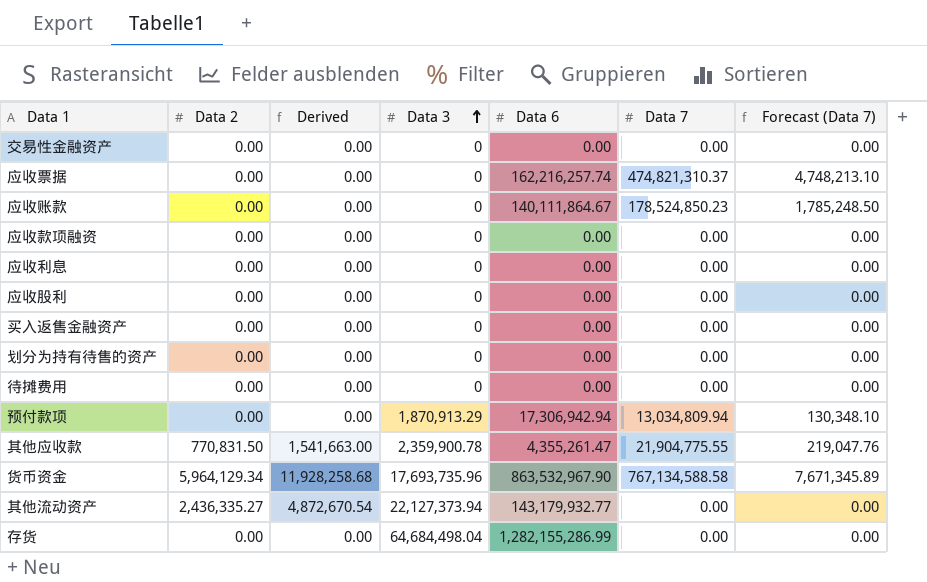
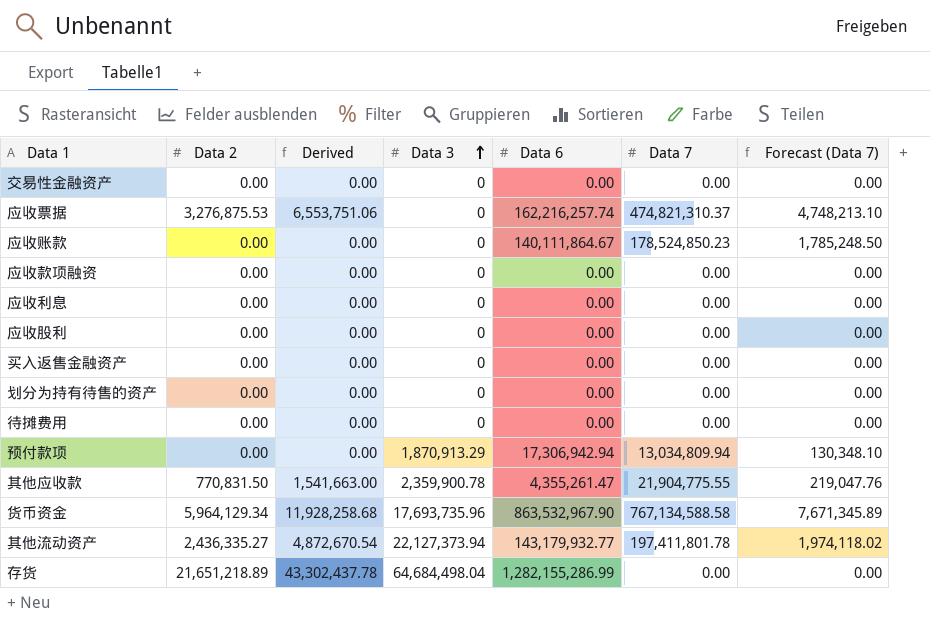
应收票据 | Data 2: 0.00 -> 3,276,875.53
应收票据 | Derived: 0.00 -> 6,553,751.06
其他流动资产 | Data 7: 0.00 -> 197,411,801.78
其他流动资产 | Forecast (Data 7): 0.00 -> 1,974,118.02
存货 | Data 2: 0.00 -> 21,651,218.89
存货 | Derived: 0.00 -> 43,302,437.78

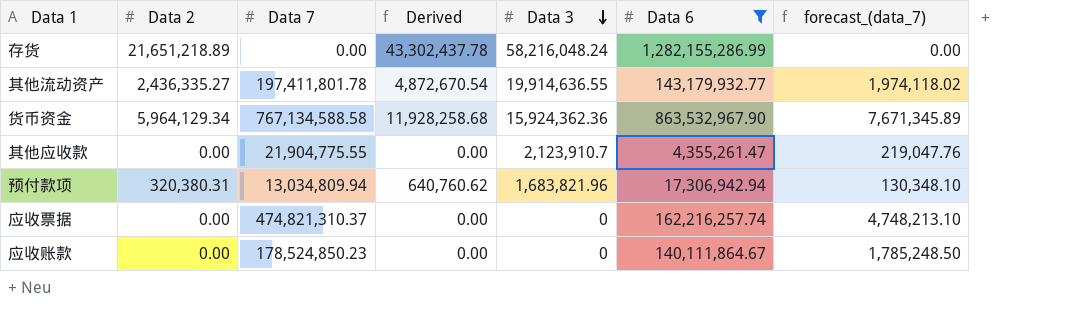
filter: none -> Data 6 != 0.00
row order: Data 3 ascending -> Data 3 descending
column Data 7 | position: 6 -> 3
column name: Forecast (Data 7) -> forecast_(data_7)
存货 | Data 3: 64,684,498.04 -> 58,216,048.24
其他流动资产 | Data 3: 22,127,373.94 -> 19,914,636.55
货币资金 | Data 3: 17,693,735.96 -> 15,924,362.36
其他应收款 | Data 2: 770,831.50 -> 0.00
其他应收款 | Derived: 1,541,663.00 -> 0.00
其他应收款 | Data 3: 2,359,900.78 -> 2,123,910.7
预付款项 | Data 2: 0.00 -> 320,380.31
预付款项 | Derived: 0.00 -> 640,760.62
预付款项 | Data 3: 1,870,913.29 -> 1,683,821.96
应收票据 | Data 2: 3,276,875.53 -> 0.00
应收票据 | Derived: 6,553,751.06 -> 0.00

